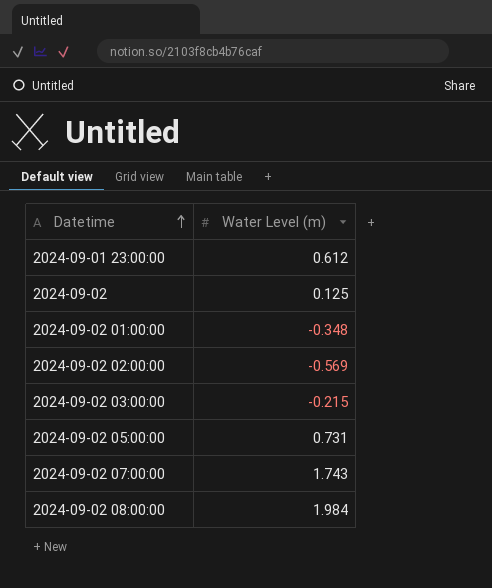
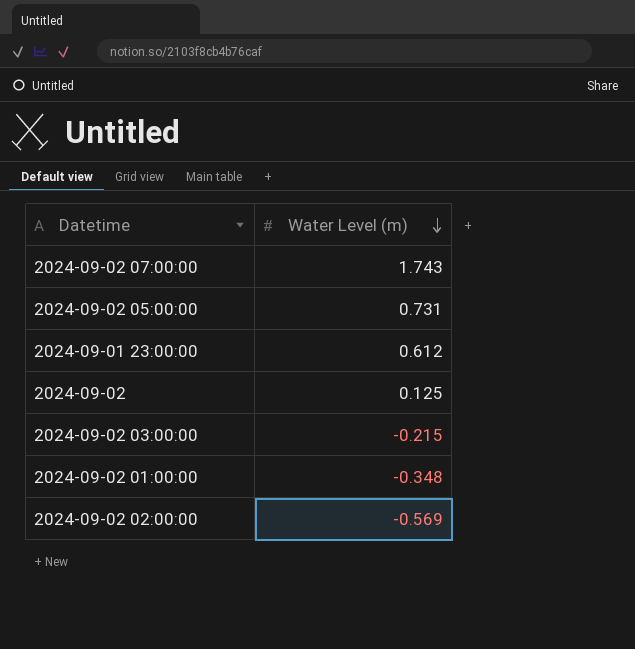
row order: Datetime ascending -> Water Level (m) descending
row 2024-09-02 08:00:00: 1.984 -> none

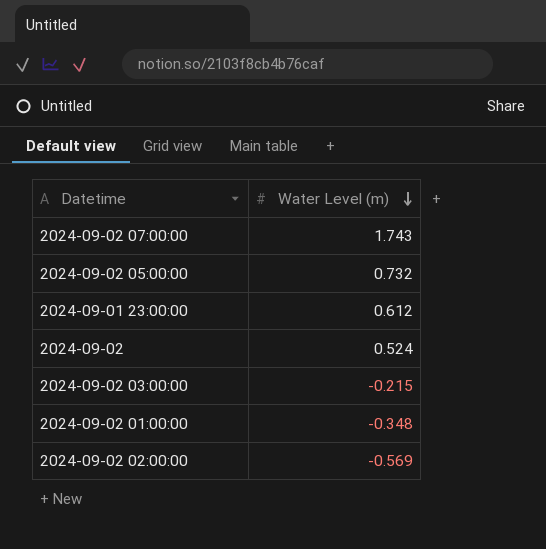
2024-09-02 05:00:00 | Water Level (m): 0.731 -> 0.732
2024-09-02 | Water Level (m): 0.125 -> 0.524

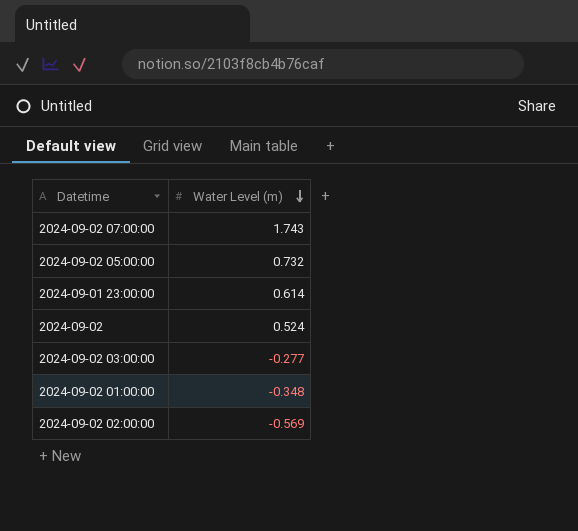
2024-09-01 23:00:00 | Water Level (m): 0.612 -> 0.614
2024-09-02 03:00:00 | Water Level (m): -0.215 -> -0.277

